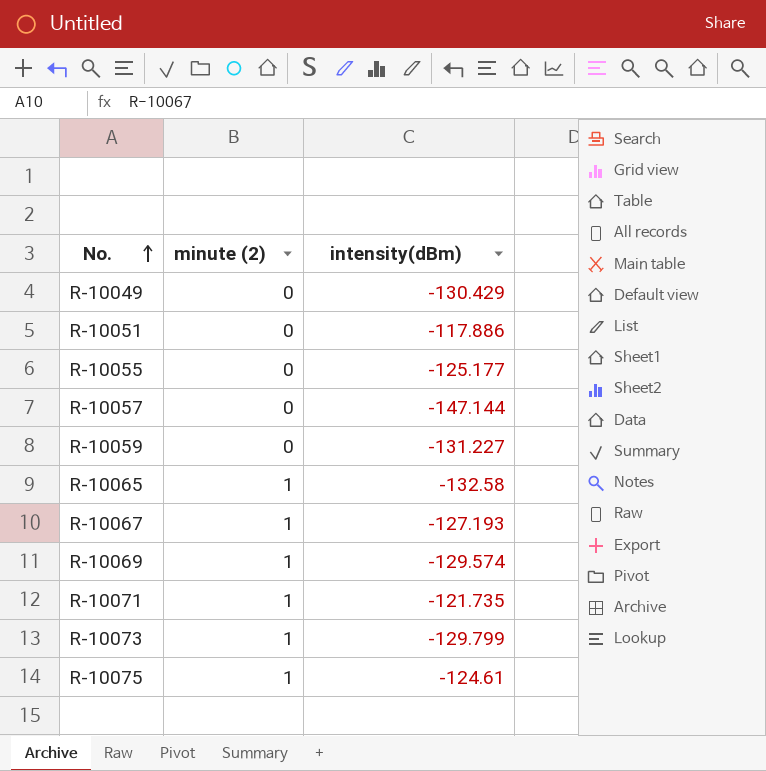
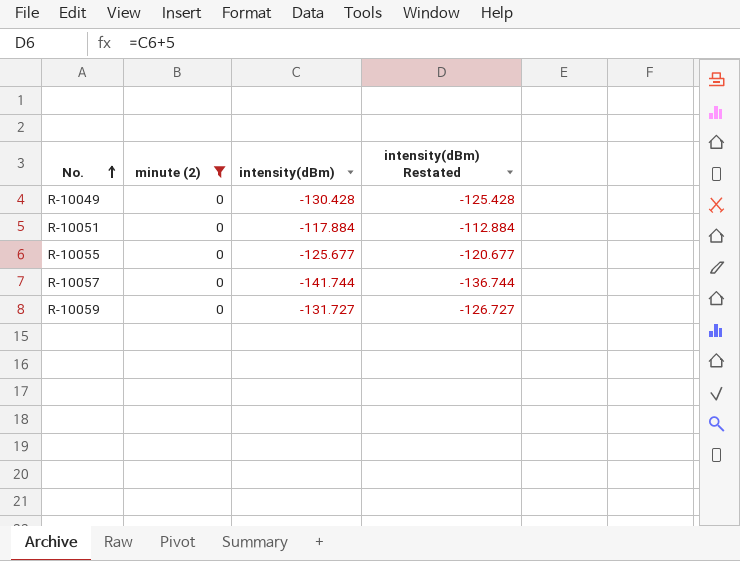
filter: none -> minute (2) = 0
column intensity(dBm) Restated | formula: none -> [intensity(dBm)] + 5
R-10049 | intensity(dBm): -130.429 -> -130.428
R-10051 | intensity(dBm): -117.886 -> -117.884
R-10055 | intensity(dBm): -125.177 -> -125.677
R-10057 | intensity(dBm): -147.144 -> -141.744
R-10059 | intensity(dBm): -131.227 -> -131.727

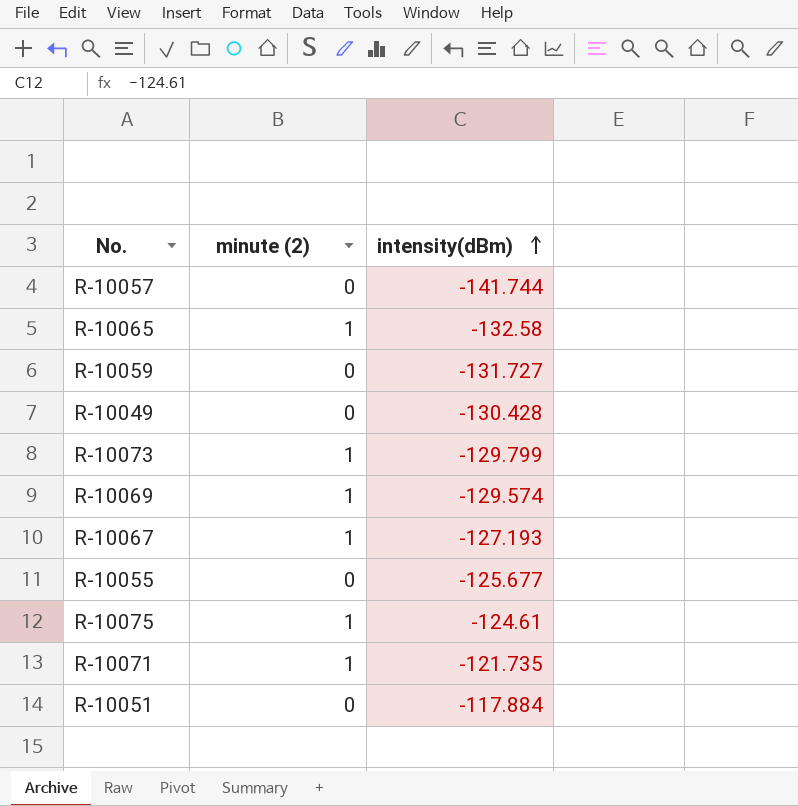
filter: minute (2) = 0 -> none
row order: No. ascending -> intensity(dBm) ascending
column intensity(dBm) Restated | formula: [intensity(dBm)] + 5 -> none

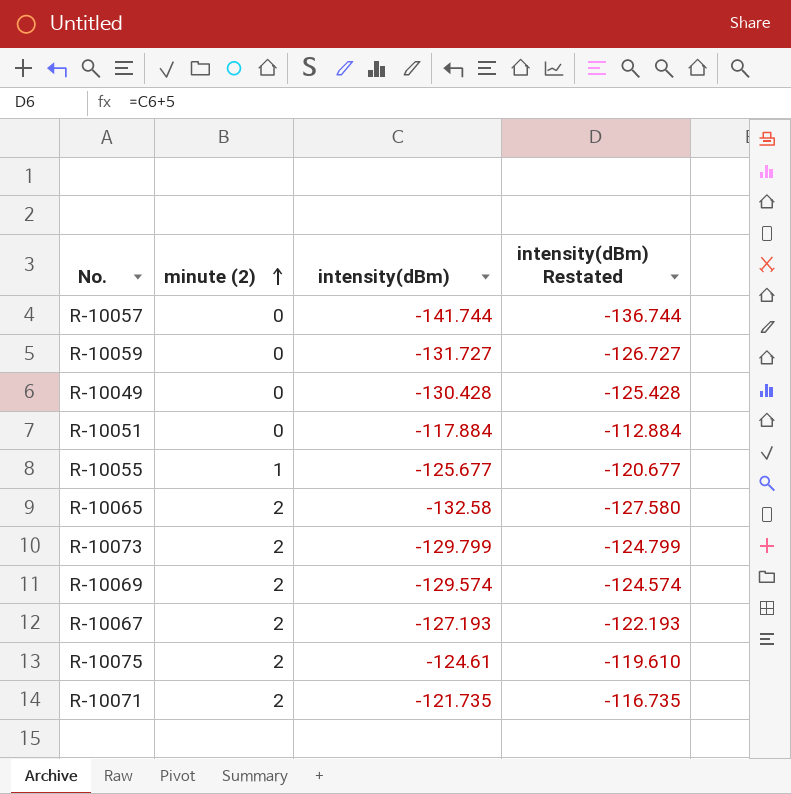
row order: intensity(dBm) ascending -> minute (2) ascending
column intensity(dBm) Restated | formula: none -> [intensity(dBm)] + 5
R-10055 | minute (2): 0 -> 1
R-10065 | minute (2): 1 -> 2
R-10073 | minute (2): 1 -> 2
R-10069 | minute (2): 1 -> 2
R-10067 | minute (2): 1 -> 2
R-10075 | minute (2): 1 -> 2
R-10071 | minute (2): 1 -> 2

